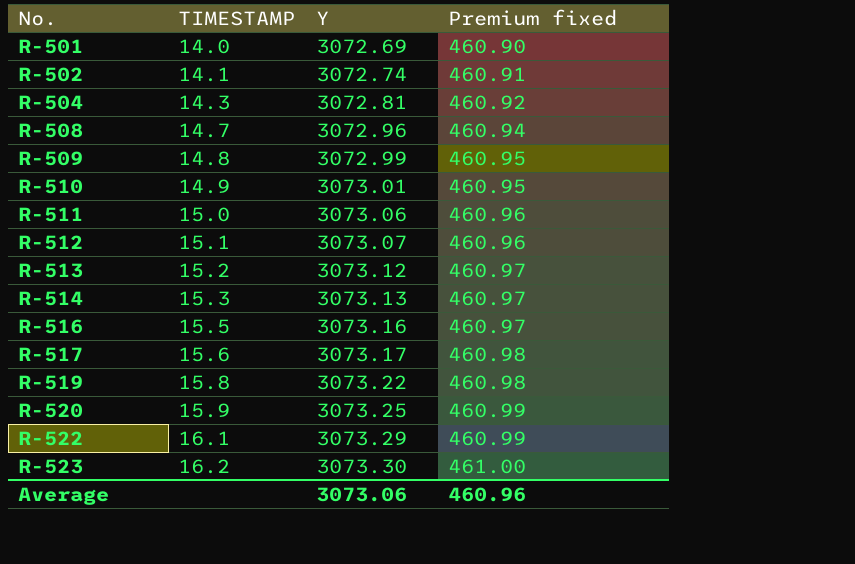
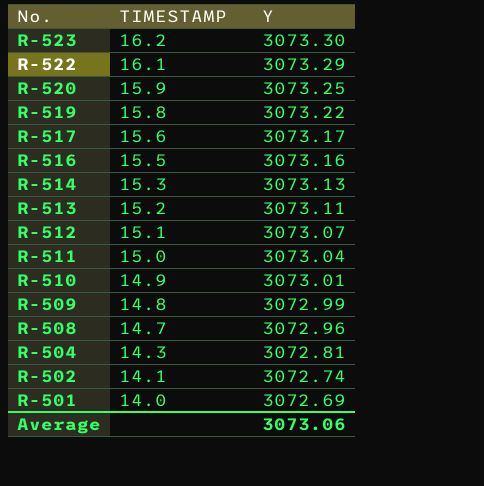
row order: No. ascending -> No. descending
column Premium fixed | formula: [Y] * 0.15 -> none
R-513 | Y: 3073.12 -> 3073.11
R-511 | Y: 3073.06 -> 3073.04

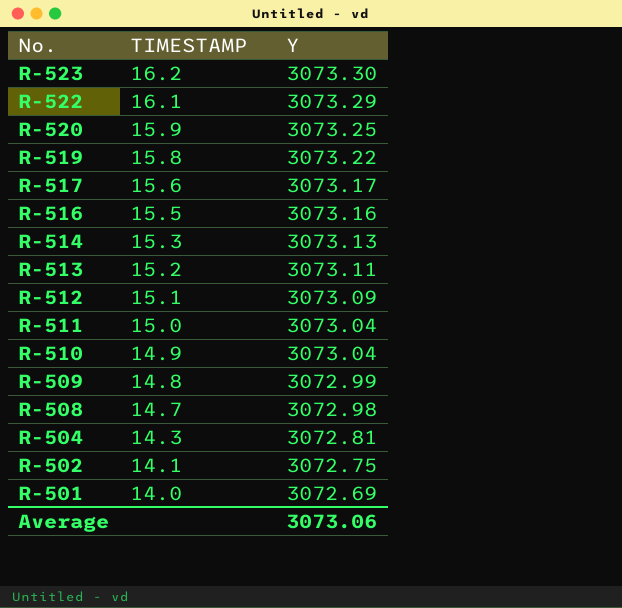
R-512 | Y: 3073.07 -> 3073.09
R-510 | Y: 3073.01 -> 3073.04
R-508 | Y: 3072.96 -> 3072.98
R-502 | Y: 3072.74 -> 3072.75

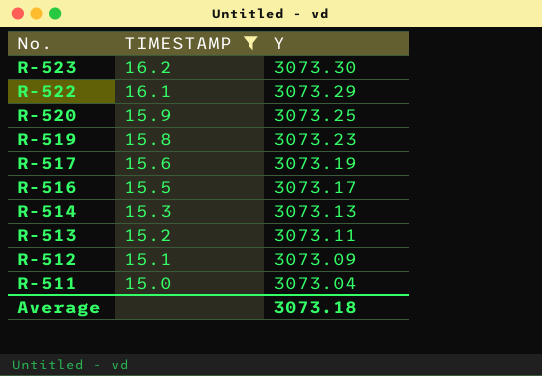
filter: none -> TIMESTAMP >= 15.0
R-519 | Y: 3073.22 -> 3073.23
R-517 | Y: 3073.17 -> 3073.19
R-516 | Y: 3073.16 -> 3073.17
Average | Y: 3073.06 -> 3073.18

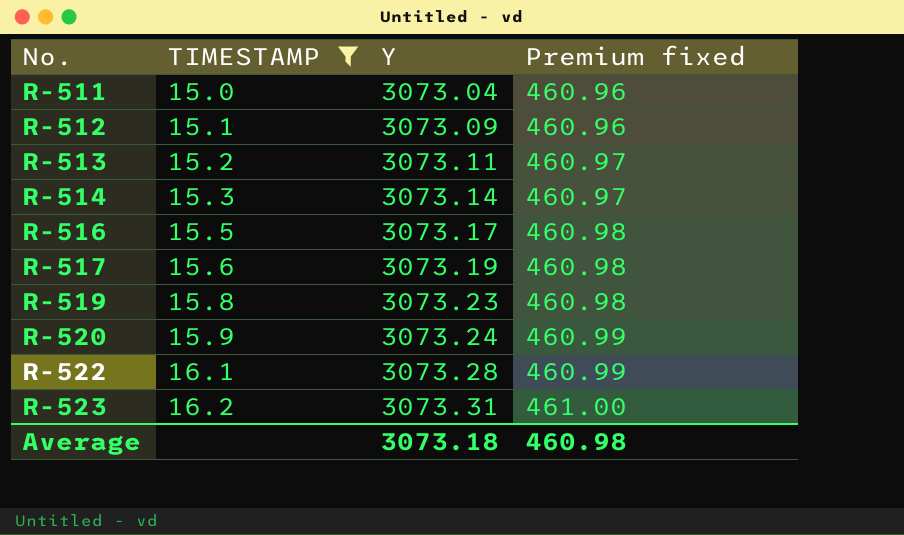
row order: No. descending -> No. ascending
column Premium fixed | formula: none -> [Y] * 0.15
R-514 | Y: 3073.13 -> 3073.14
R-520 | Y: 3073.25 -> 3073.24
R-522 | Y: 3073.29 -> 3073.28
R-523 | Y: 3073.30 -> 3073.31

